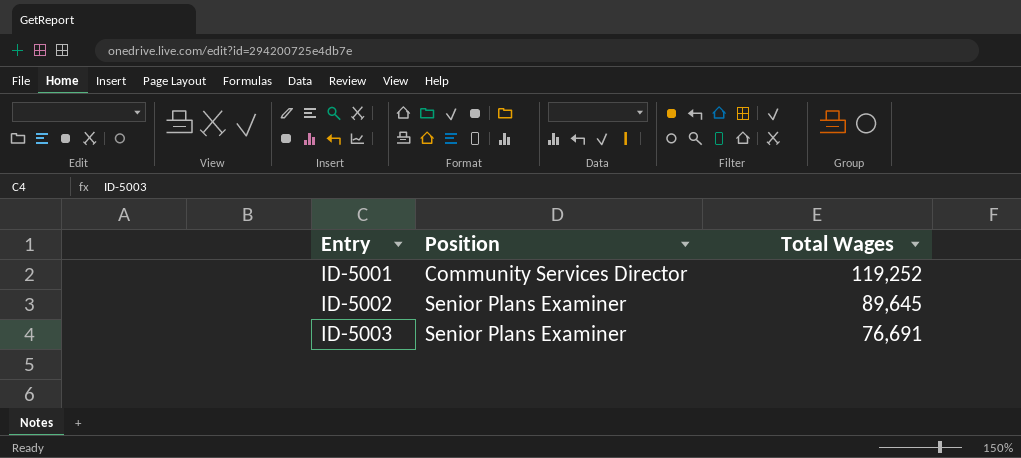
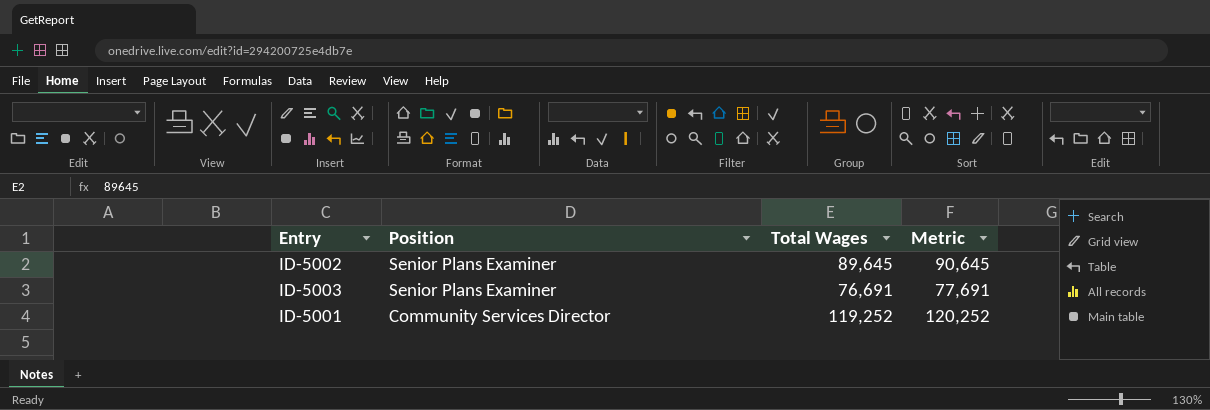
row order: Entry ascending -> Position descending
column Metric | formula: none -> [Total Wages] + 1000

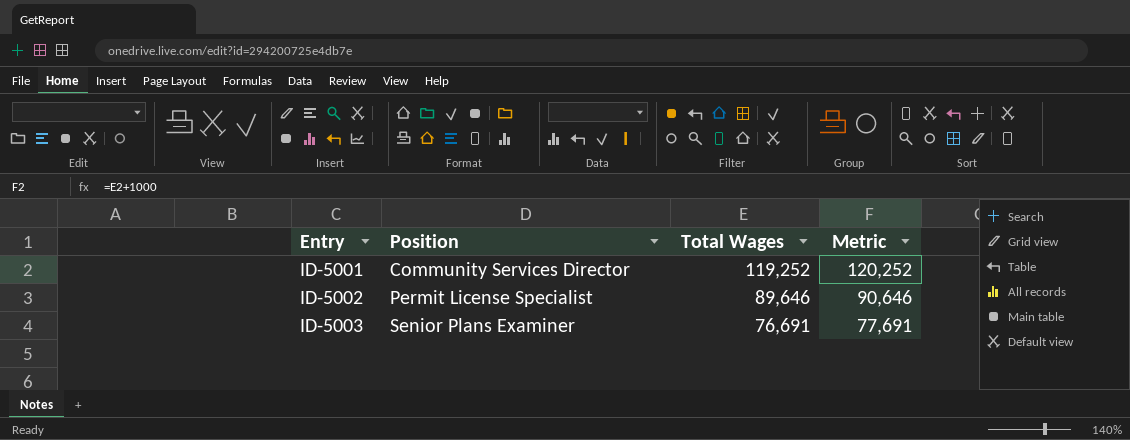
row order: Position descending -> Entry ascending
ID-5002 | Position: Senior Plans Examiner -> Permit License Specialist
ID-5002 | Total Wages: 89,645 -> 89,646
ID-5002 | Metric: 90,645 -> 90,646

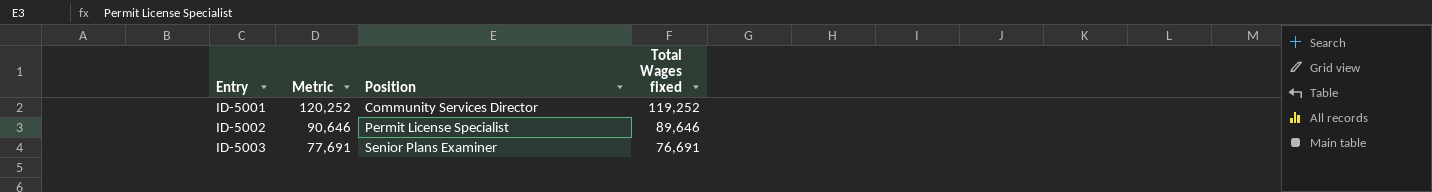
column Metric | position: 4 -> 2
column name: Total Wages -> Total Wages fixed

